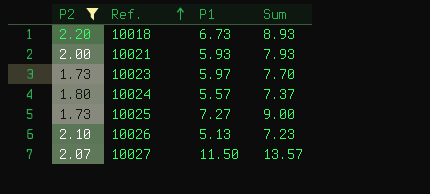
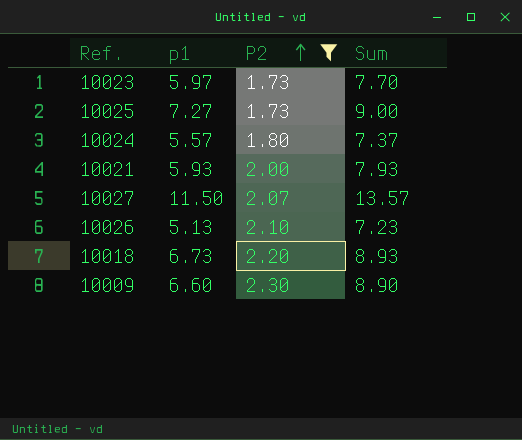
row order: Ref. ascending -> P2 ascending
column name: P1 -> p1
column P2 | position: 1 -> 3
row 10009: none -> 6.60 | 2.30 | 8.90

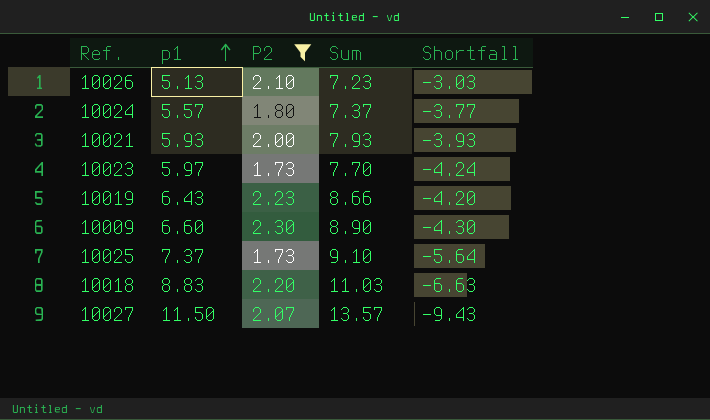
row order: P2 ascending -> p1 ascending
column Shortfall | formula: none -> [P2] - [p1]
row 10019: none -> 6.43 | 2.23 | 8.66 | -4.20
10025 | p1: 7.27 -> 7.37
10025 | Sum: 9.00 -> 9.10
10018 | p1: 6.73 -> 8.83
10018 | Sum: 8.93 -> 11.03

